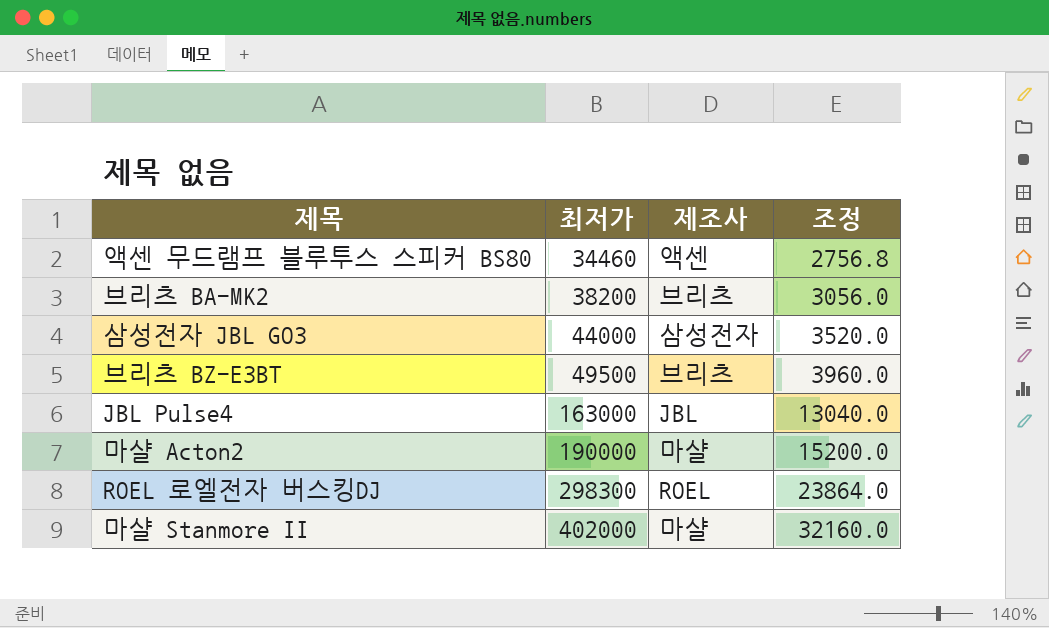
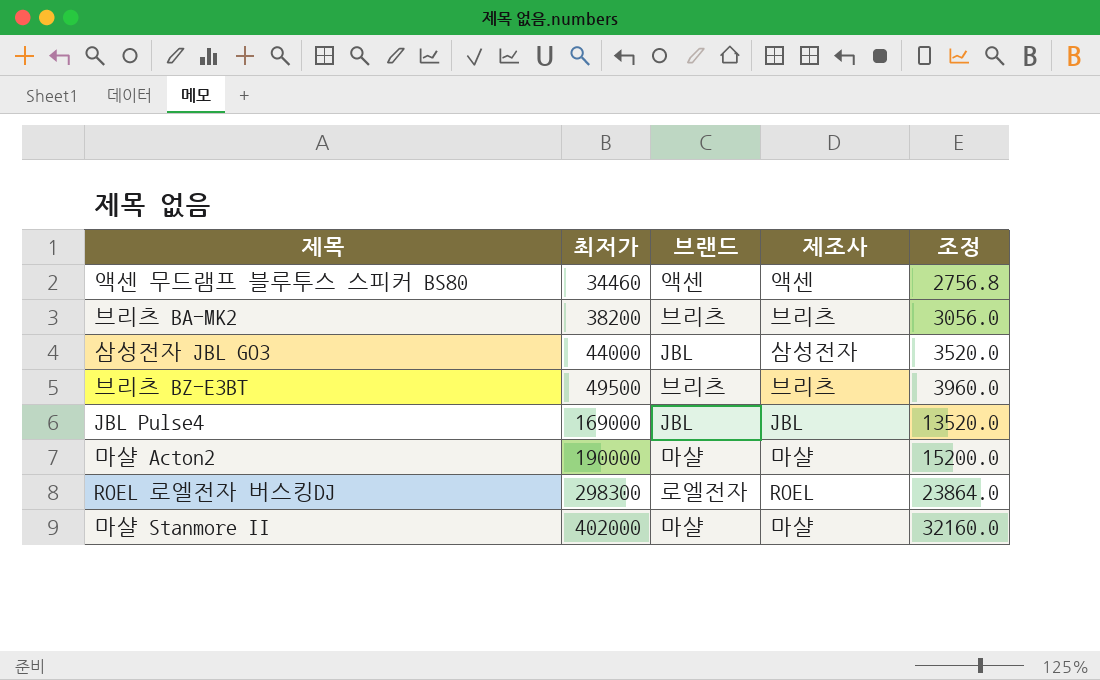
column 브랜드 | position: none -> 3
JBL Pulse4 | 최저가: 163000 -> 169000
JBL Pulse4 | 조정: 13040.0 -> 13520.0

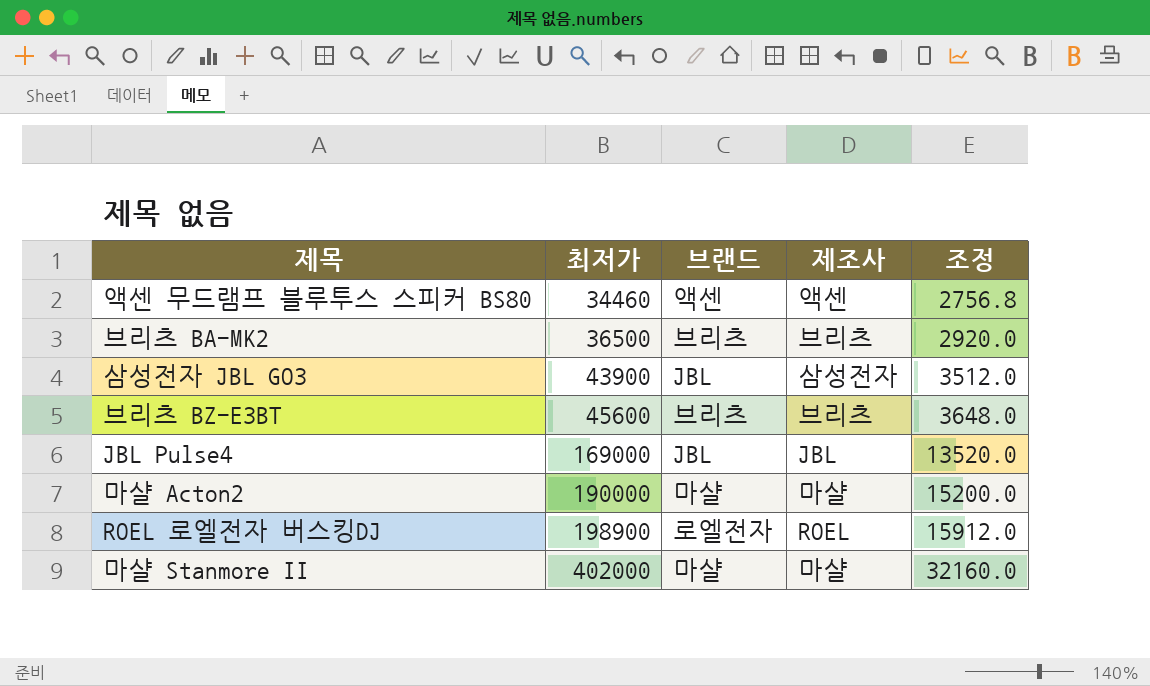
브리츠 BA-MK2 | 최저가: 38200 -> 36500
브리츠 BA-MK2 | 조정: 3056.0 -> 2920.0
삼성전자 JBL GO3 | 최저가: 44000 -> 43900
삼성전자 JBL GO3 | 조정: 3520.0 -> 3512.0
브리츠 BZ-E3BT | 최저가: 49500 -> 45600
브리츠 BZ-E3BT | 조정: 3960.0 -> 3648.0
ROEL 로엘전자 버스킹DJ | 최저가: 298300 -> 198900
ROEL 로엘전자 버스킹DJ | 조정: 23864.0 -> 15912.0

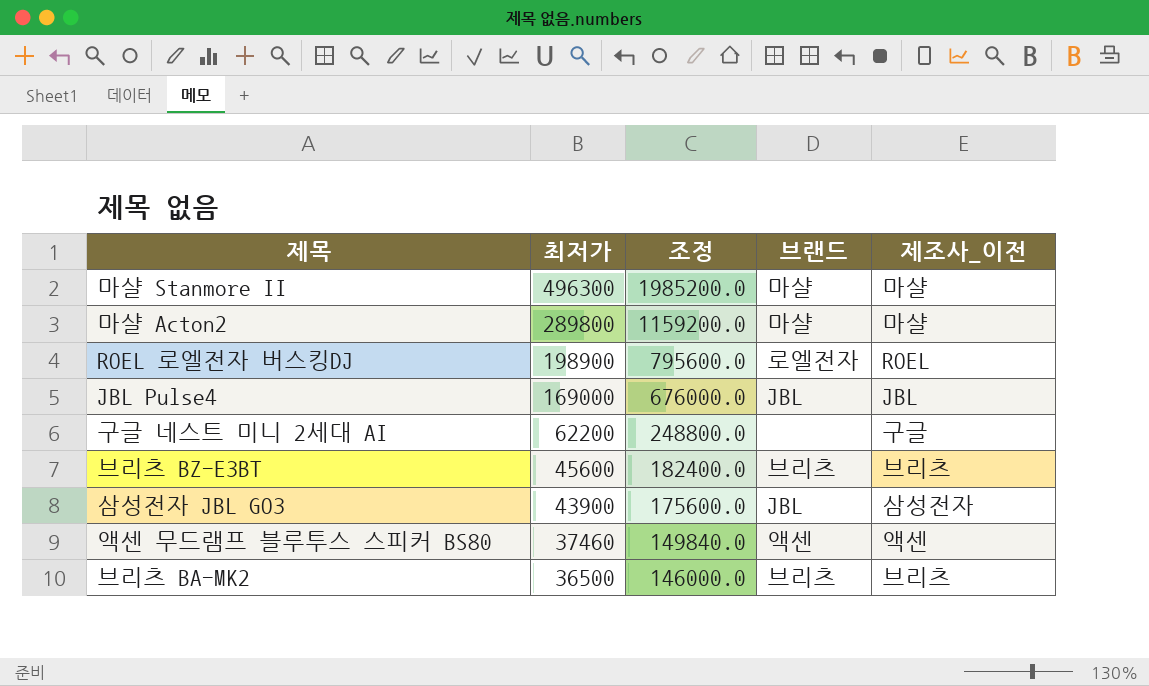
row order: 최저가 ascending -> 최저가 descending
column 조정 | formula: [최저가] * 0.08 -> [최저가] * 4
column 조정 | position: 5 -> 3
column name: 제조사 -> 제조사_이전
마샬 Stanmore II | 최저가: 402000 -> 496300
마샬 Acton2 | 최저가: 190000 -> 289800
row 구글 네스트 미니 2세대 AI: none -> 62200 | 248800.0 | none | 구글
액센 무드램프 블루투스 스피커 BS80 | 최저가: 34460 -> 37460

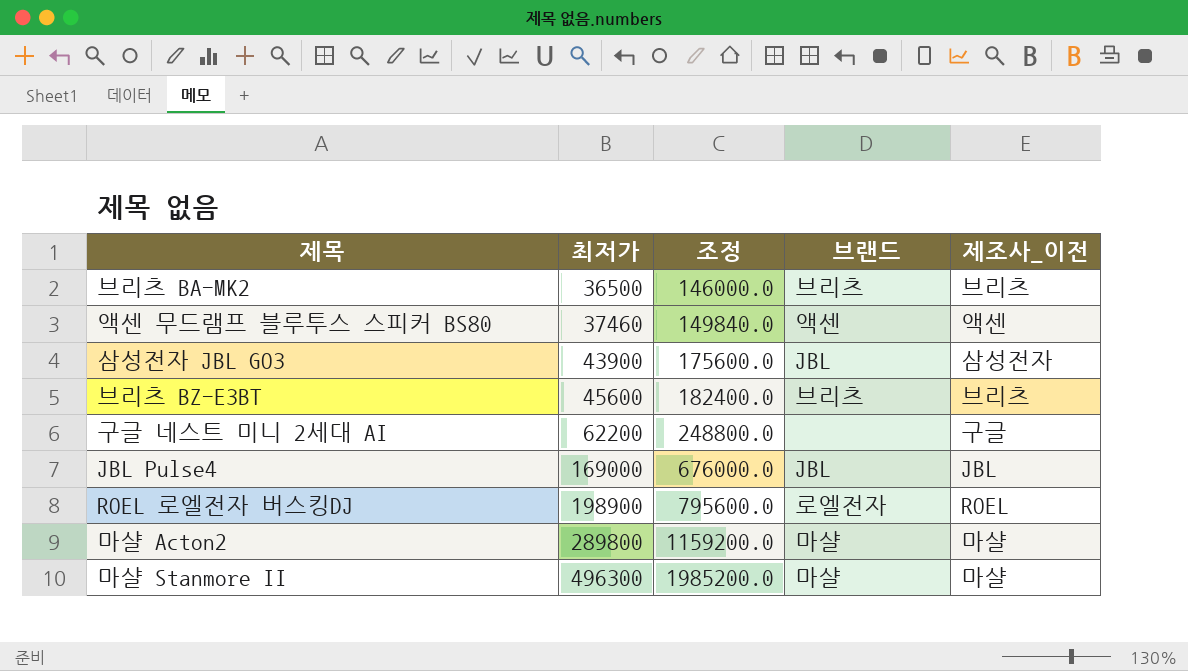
row order: 최저가 descending -> 최저가 ascending

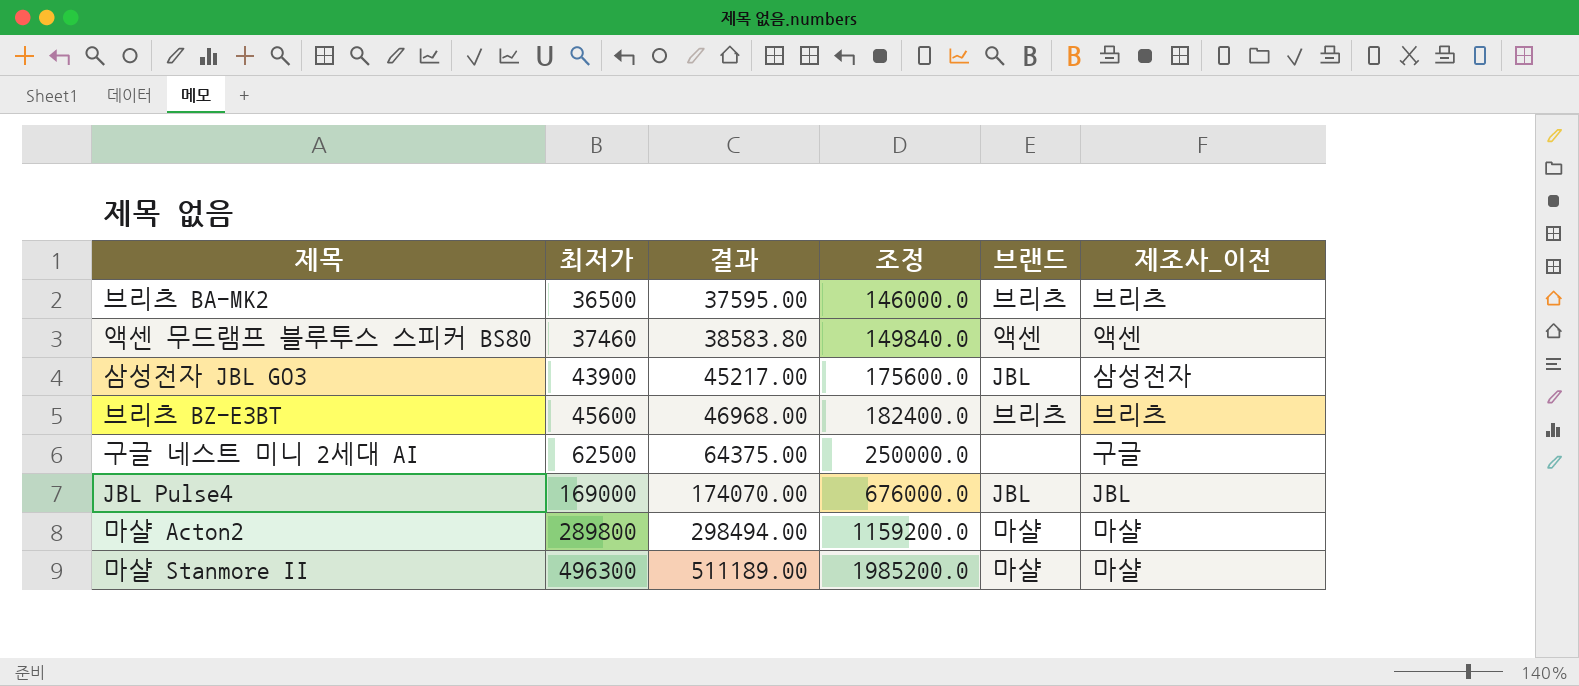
column 결과 | formula: none -> [최저가] * 1.03
row ROEL 로엘전자 버스킹DJ: 198900 | 795600.0 | 로엘전자 | ROEL -> none
구글 네스트 미니 2세대 AI | 최저가: 62200 -> 62500
구글 네스트 미니 2세대 AI | 조정: 248800.0 -> 250000.0

